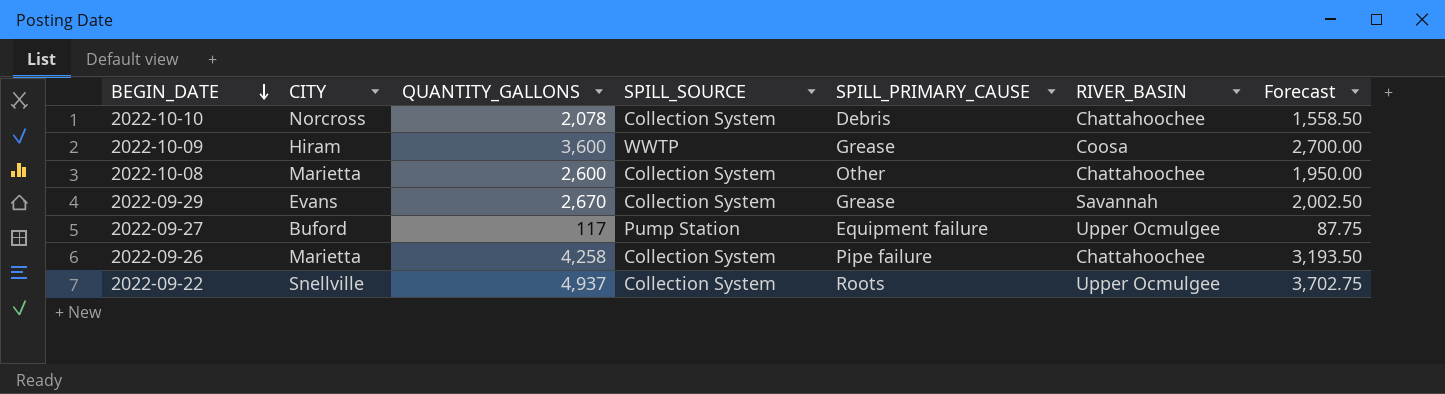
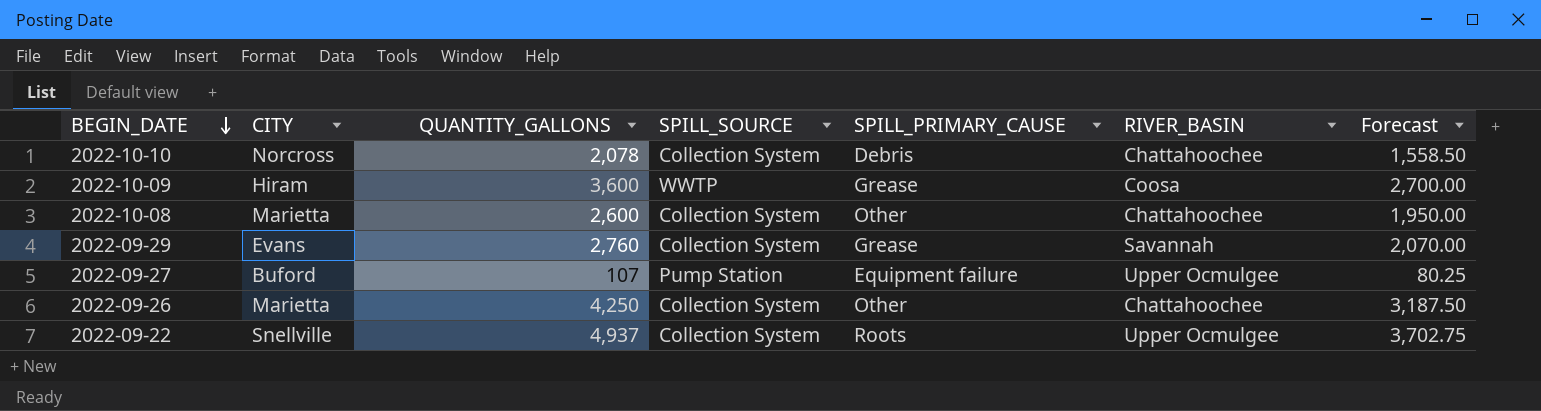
2022-09-29 | QUANTITY_GALLONS: 2,670 -> 2,760
2022-09-29 | Forecast: 2,002.50 -> 2,070.00
2022-09-27 | QUANTITY_GALLONS: 117 -> 107
2022-09-27 | Forecast: 87.75 -> 80.25
2022-09-26 | QUANTITY_GALLONS: 4,258 -> 4,250
2022-09-26 | SPILL_PRIMARY_CAUSE: Pipe failure -> Other
2022-09-26 | Forecast: 3,193.50 -> 3,187.50

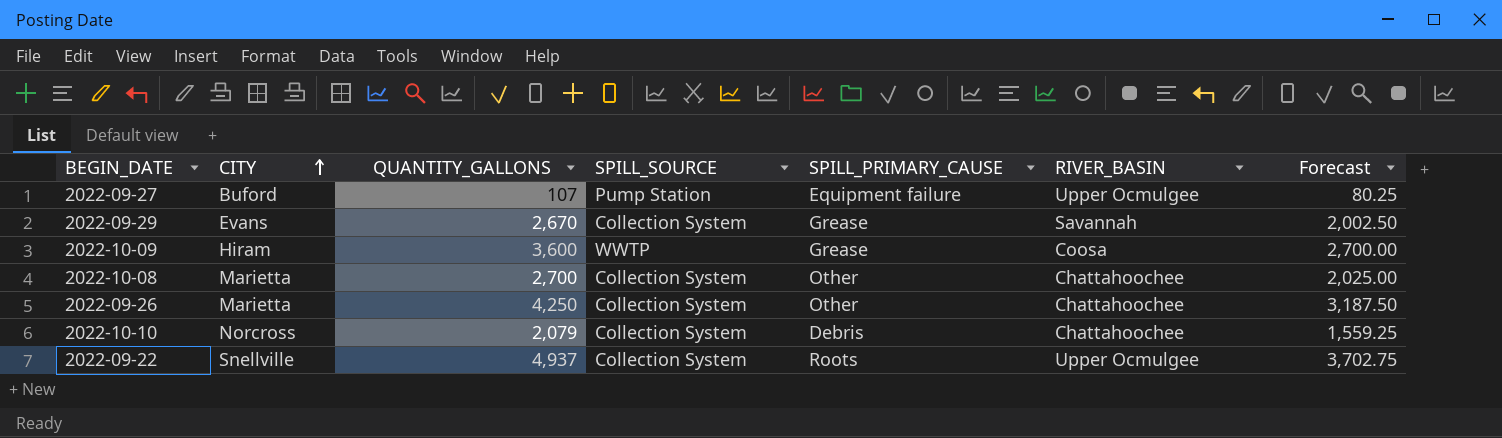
row order: BEGIN_DATE descending -> CITY ascending
2022-09-29 | QUANTITY_GALLONS: 2,760 -> 2,670
2022-09-29 | Forecast: 2,070.00 -> 2,002.50
2022-10-08 | QUANTITY_GALLONS: 2,600 -> 2,700
2022-10-08 | Forecast: 1,950.00 -> 2,025.00
2022-10-10 | QUANTITY_GALLONS: 2,078 -> 2,079
2022-10-10 | Forecast: 1,558.50 -> 1,559.25

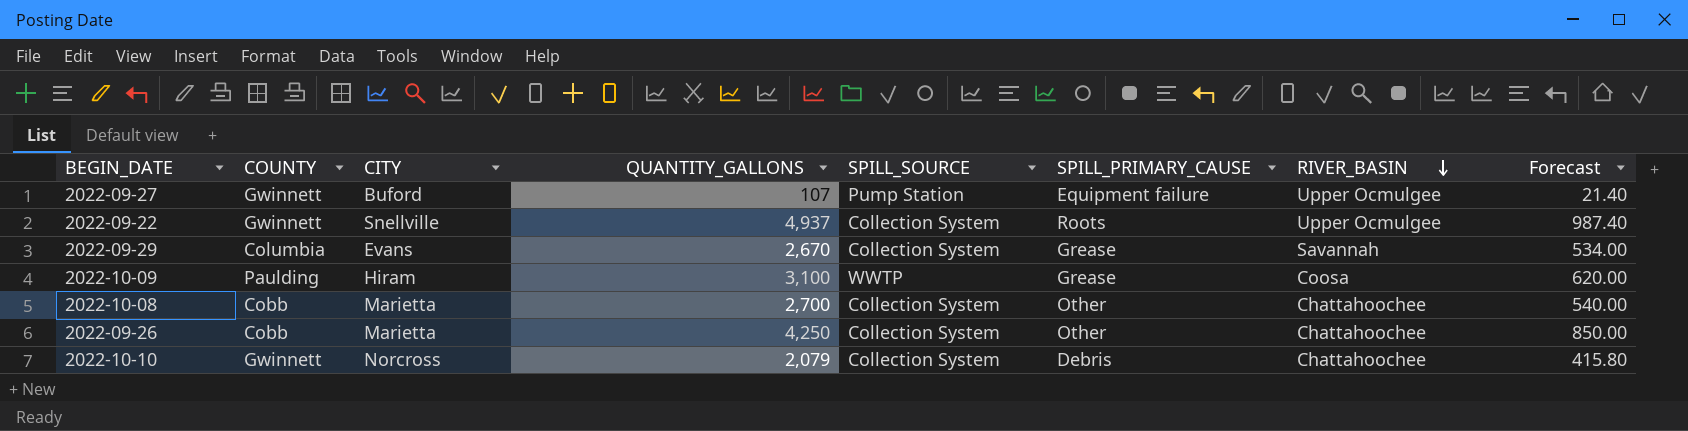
row order: CITY ascending -> RIVER_BASIN descending
column COUNTY | position: none -> 2
column Forecast | formula: [QUANTITY_GALLONS] * 0.75 -> [QUANTITY_GALLONS] * 0.2
2022-10-09 | QUANTITY_GALLONS: 3,600 -> 3,100

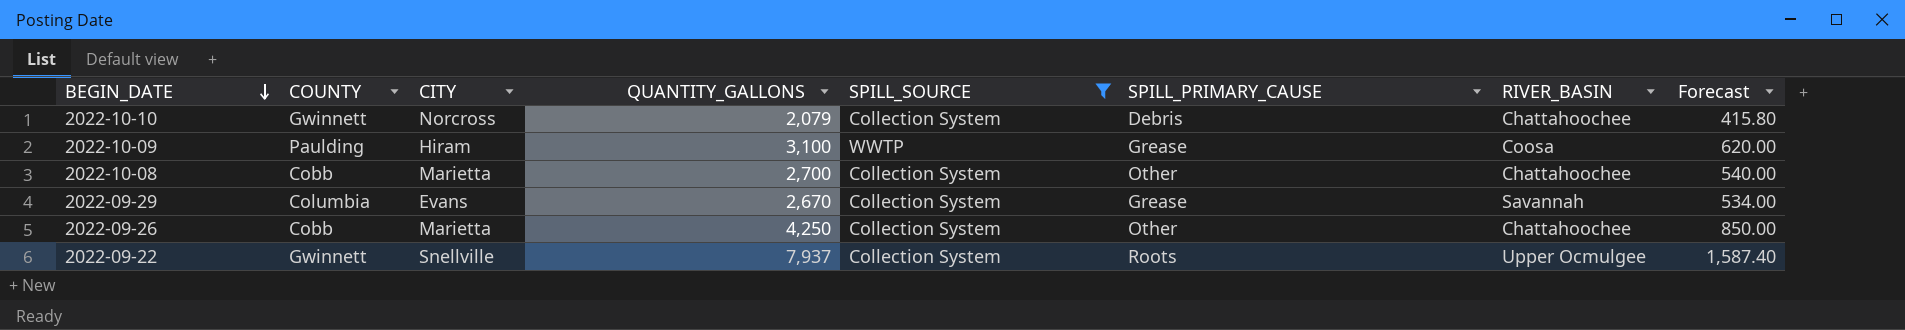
filter: none -> SPILL_SOURCE != Pump Station
row order: RIVER_BASIN descending -> BEGIN_DATE descending
2022-09-22 | QUANTITY_GALLONS: 4,937 -> 7,937
2022-09-22 | Forecast: 987.40 -> 1,587.40

